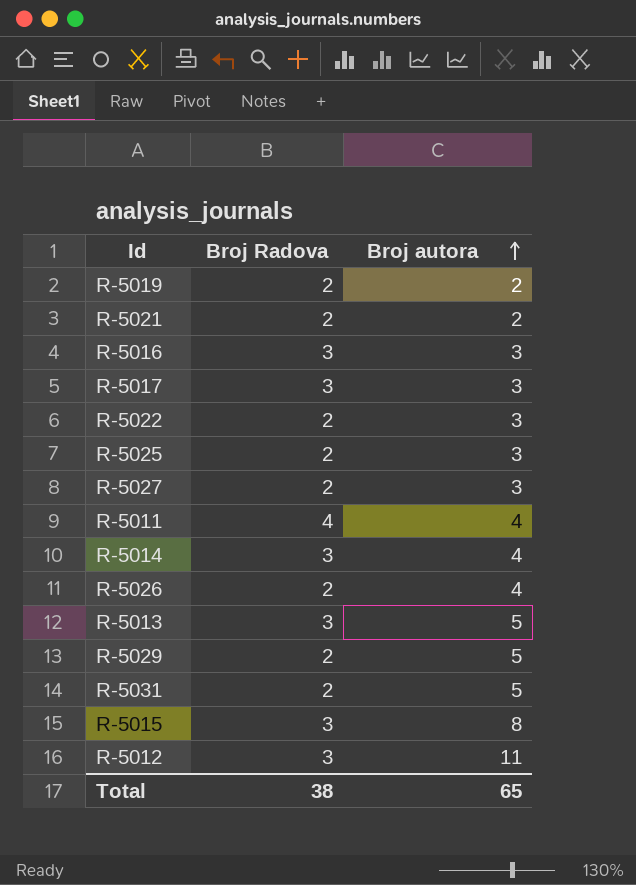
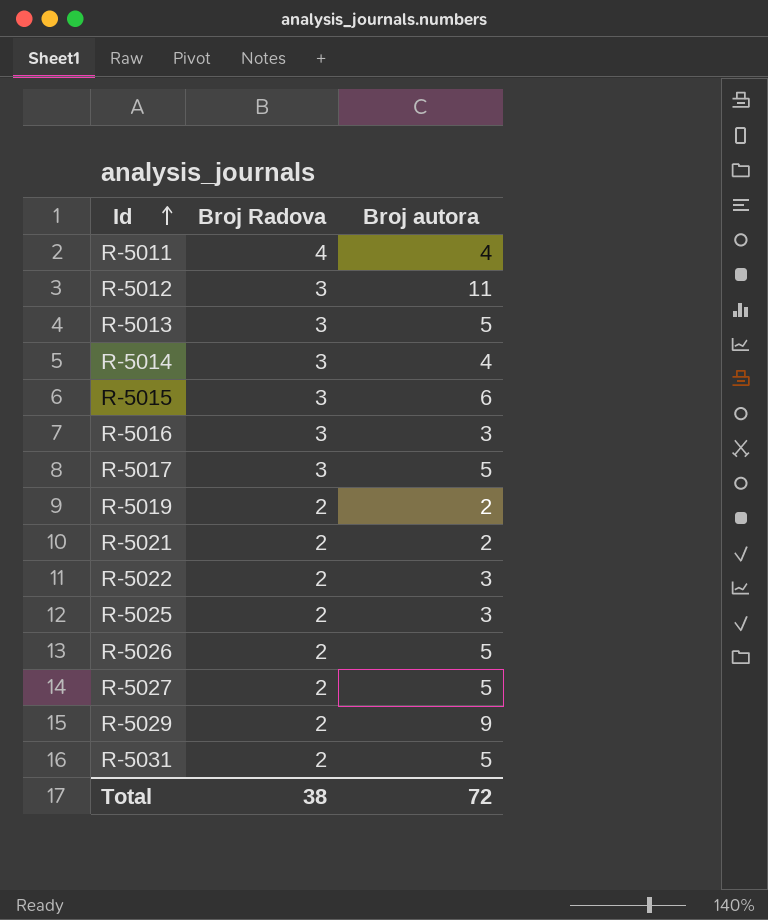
row order: Broj autora ascending -> Id ascending
R-5015 | Broj autora: 8 -> 6
R-5017 | Broj autora: 3 -> 5
R-5026 | Broj autora: 4 -> 5
R-5027 | Broj autora: 3 -> 5
R-5029 | Broj autora: 5 -> 9
Total | Broj autora: 65 -> 72

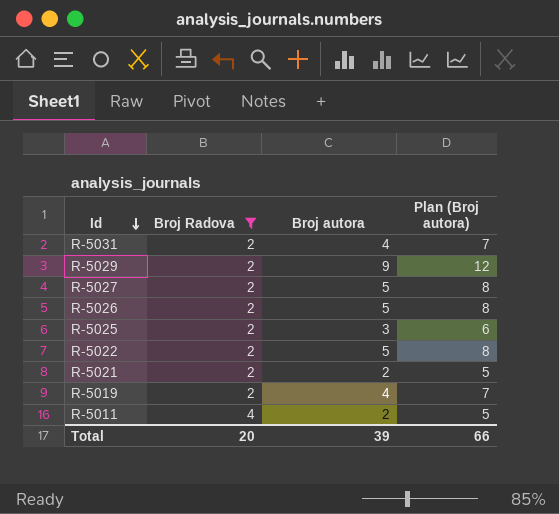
filter: none -> Broj Radova != 3
row order: Id ascending -> Id descending
column Plan (Broj autora) | formula: none -> [Broj autora] + 3
R-5031 | Broj autora: 5 -> 4
R-5022 | Broj autora: 3 -> 5
R-5019 | Broj autora: 2 -> 4
R-5011 | Broj autora: 4 -> 2
Total | Broj Radova: 38 -> 20
Total | Broj autora: 72 -> 39

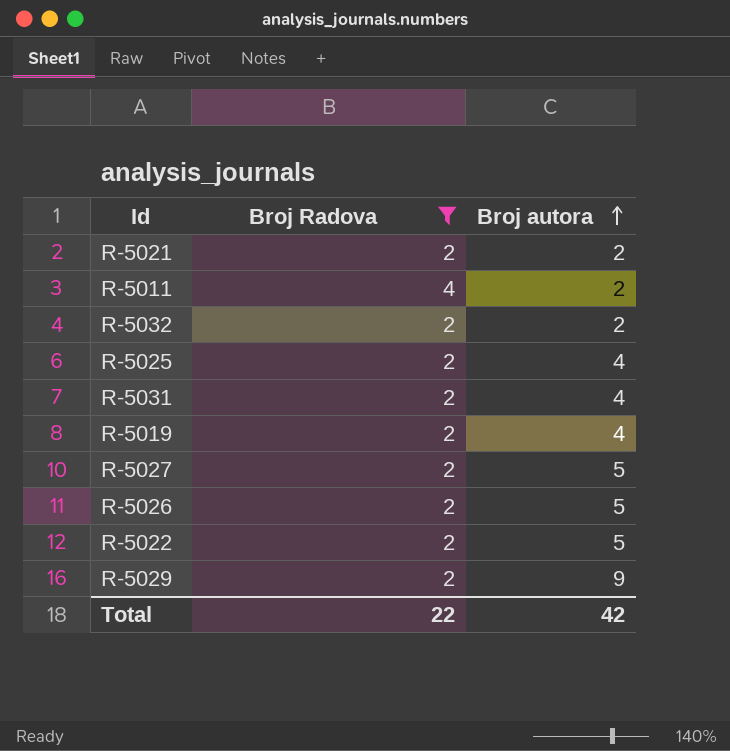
row order: Id descending -> Broj autora ascending
column Plan (Broj autora) | formula: [Broj autora] + 3 -> none
row R-5032: none -> 2 | 2
R-5025 | Broj autora: 3 -> 4
Total | Broj Radova: 20 -> 22
Total | Broj autora: 39 -> 42

